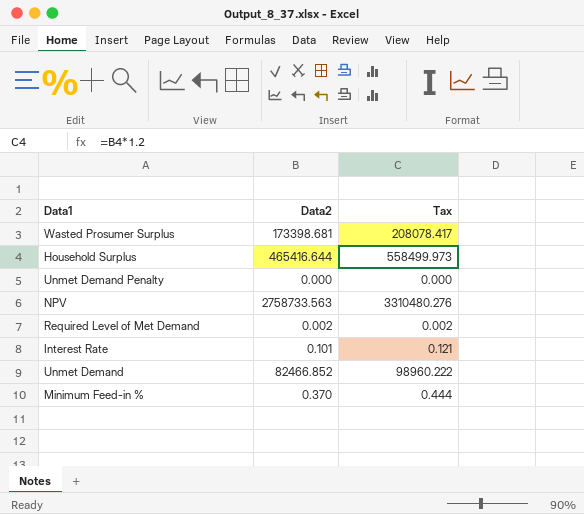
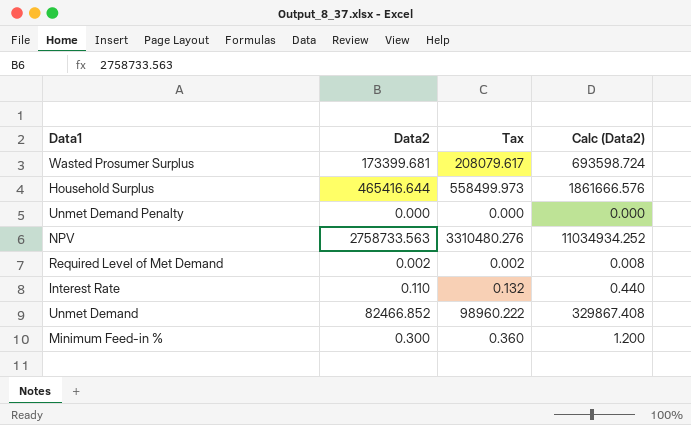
column Calc (Data2) | formula: none -> [Data2] * 4
Wasted Prosumer Surplus | Data2: 173398.681 -> 173399.681
Wasted Prosumer Surplus | Tax: 208078.417 -> 208079.617
Interest Rate | Data2: 0.101 -> 0.110
Interest Rate | Tax: 0.121 -> 0.132
Minimum Feed-in % | Data2: 0.370 -> 0.300
Minimum Feed-in % | Tax: 0.444 -> 0.360

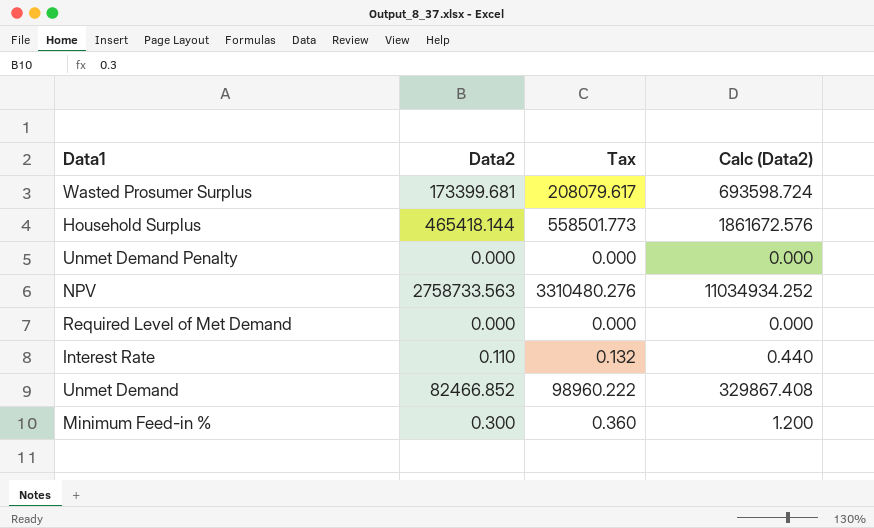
Household Surplus | Data2: 465416.644 -> 465418.144
Household Surplus | Tax: 558499.973 -> 558501.773
Household Surplus | Calc (Data2): 1861666.576 -> 1861672.576
Required Level of Met Demand | Data2: 0.002 -> 0.000
Required Level of Met Demand | Tax: 0.002 -> 0.000
Required Level of Met Demand | Calc (Data2): 0.008 -> 0.000

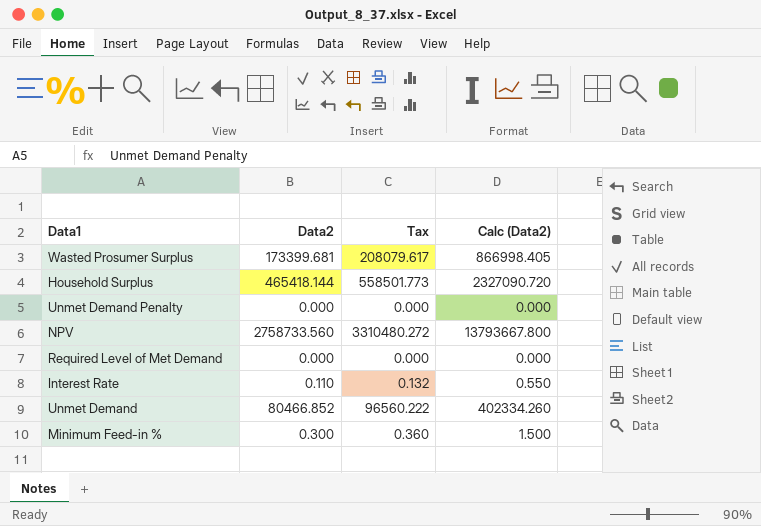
column Calc (Data2) | formula: [Data2] * 4 -> [Data2] * 5
NPV | Data2: 2758733.563 -> 2758733.560
NPV | Tax: 3310480.276 -> 3310480.272
Unmet Demand | Data2: 82466.852 -> 80466.852
Unmet Demand | Tax: 98960.222 -> 96560.222

